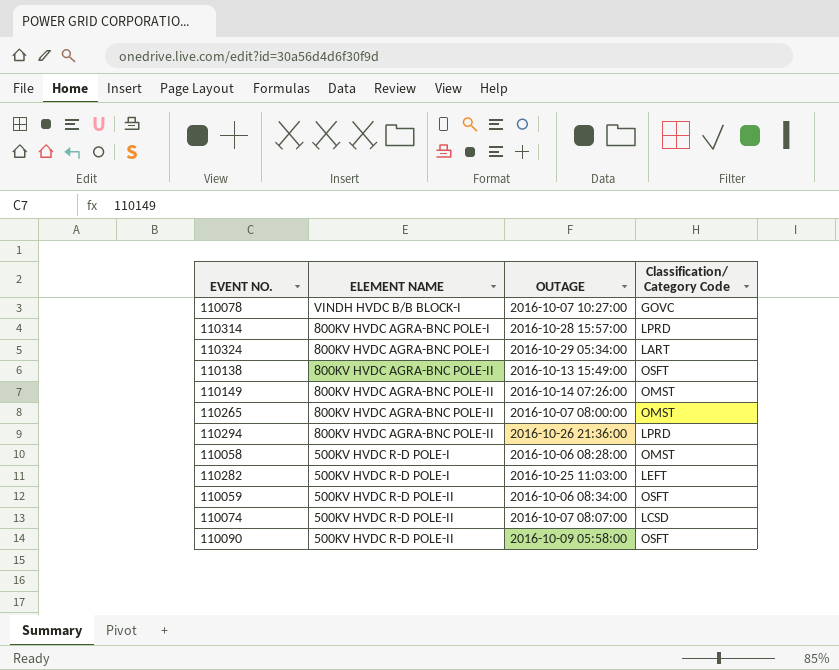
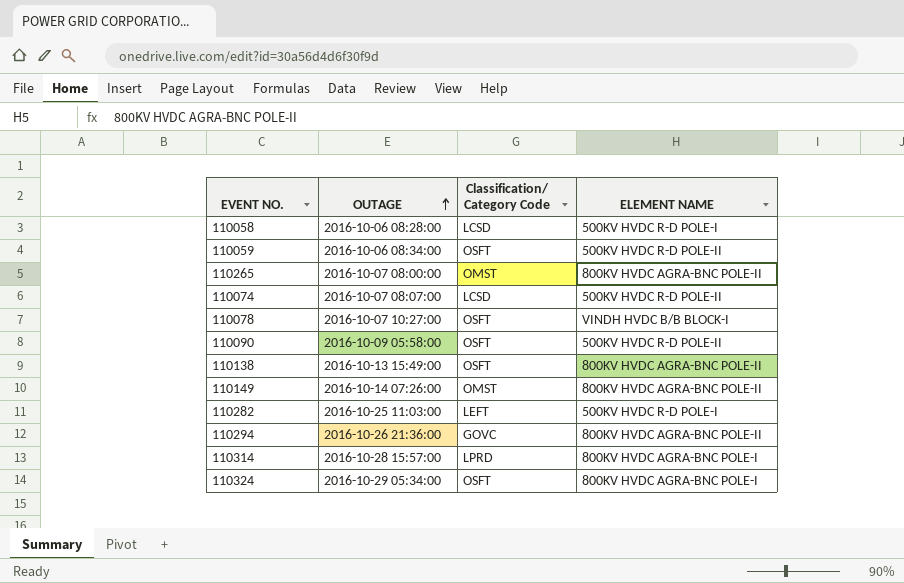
row order: none -> OUTAGE ascending
column ELEMENT NAME | position: 2 -> 4
110058 | Classification/ Category Code: OMST -> LCSD
110078 | Classification/ Category Code: GOVC -> OSFT
110294 | Classification/ Category Code: LPRD -> GOVC
110324 | Classification/ Category Code: LART -> OSFT

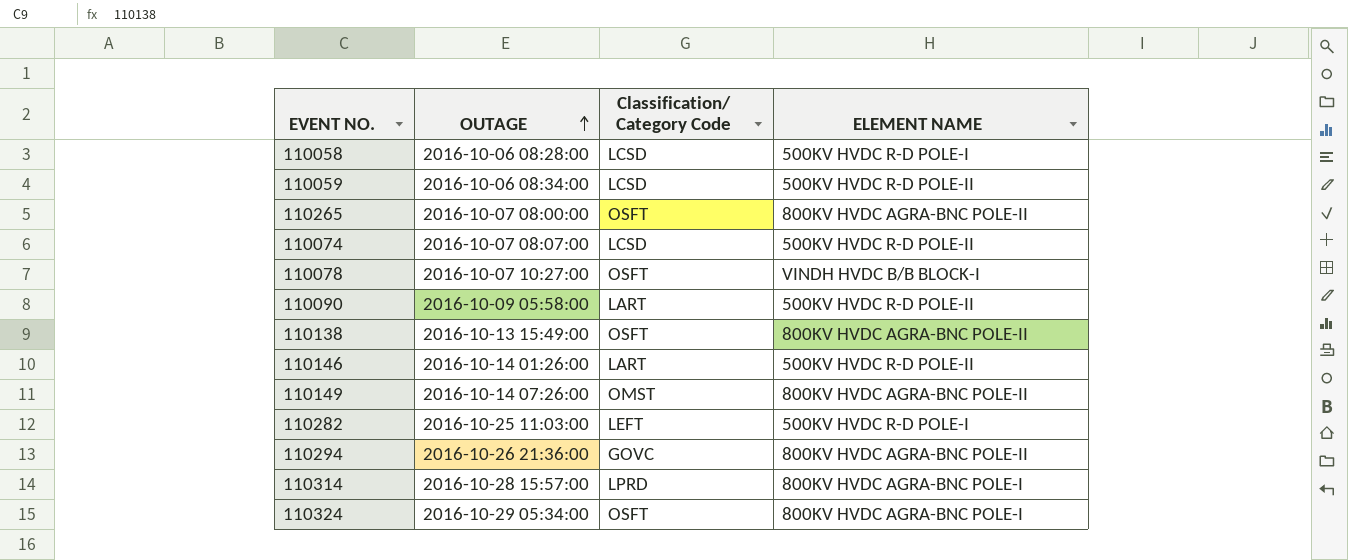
110059 | Classification/ Category Code: OSFT -> LCSD
110265 | Classification/ Category Code: OMST -> OSFT
110090 | Classification/ Category Code: OSFT -> LART
row 110146: none -> 2016-10-14 01:26:00 | LART | 500KV HVDC R-D POLE-II

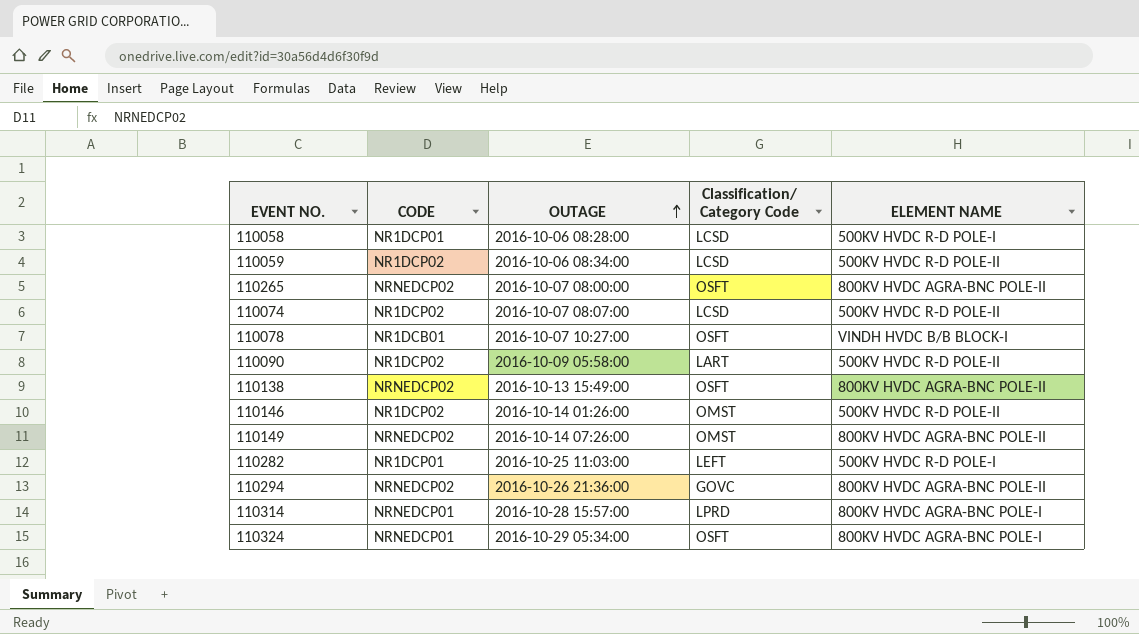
column CODE | position: none -> 2
110146 | Classification/ Category Code: LART -> OMST

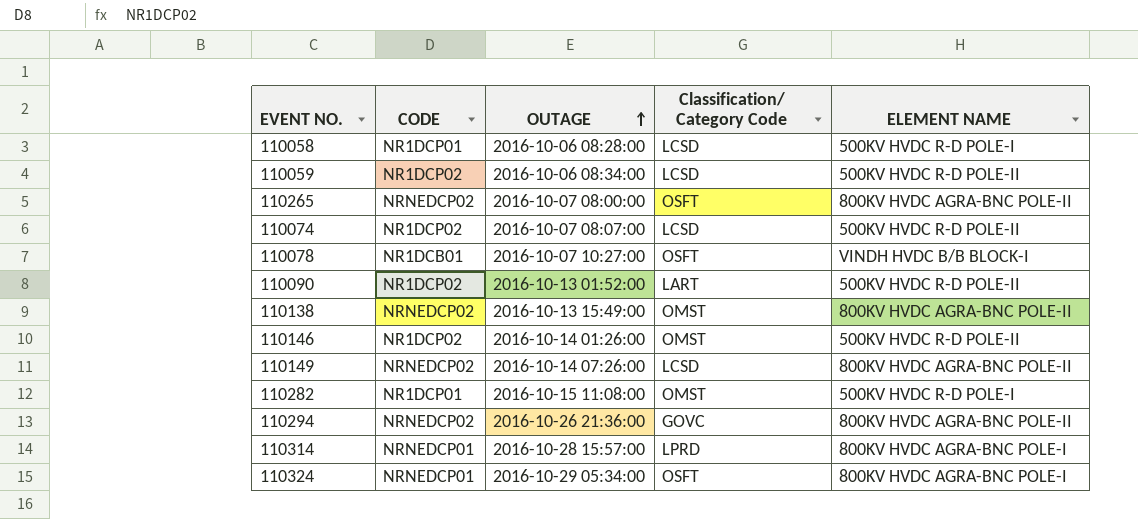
110090 | OUTAGE: 2016-10-09 05:58:00 -> 2016-10-13 01:52:00
110138 | Classification/ Category Code: OSFT -> OMST
110149 | Classification/ Category Code: OMST -> LCSD
110282 | OUTAGE: 2016-10-25 11:03:00 -> 2016-10-15 11:08:00
110282 | Classification/ Category Code: LEFT -> OMST

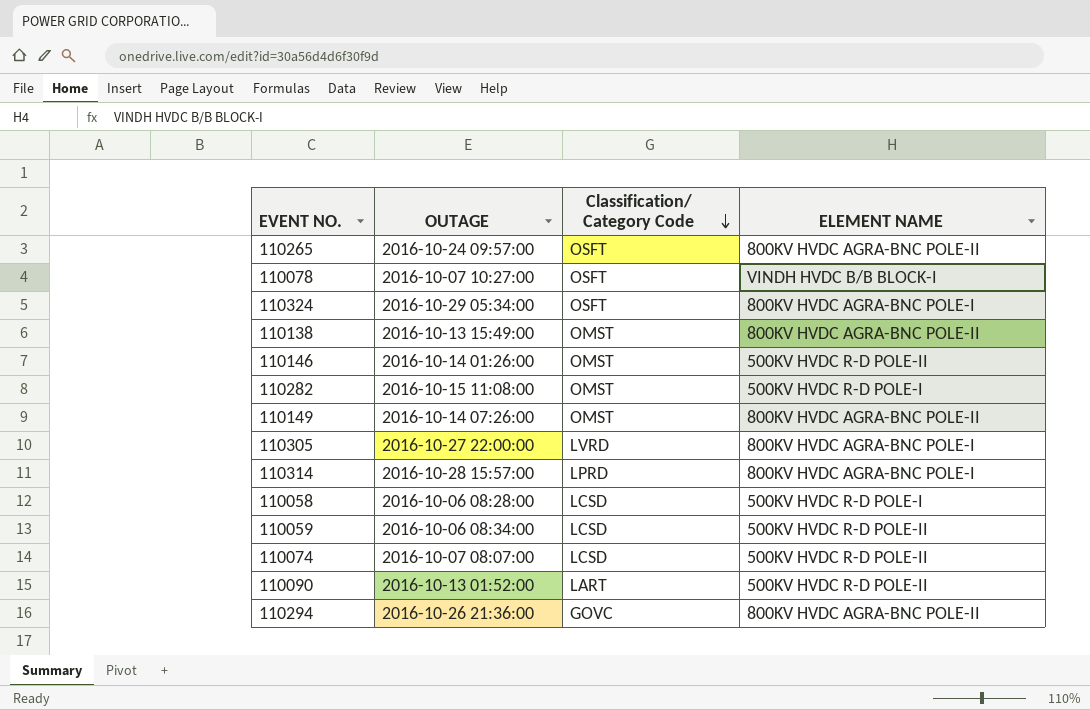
row order: OUTAGE ascending -> Classification/ Category Code descending
column CODE | position: 2 -> none
110265 | OUTAGE: 2016-10-07 08:00:00 -> 2016-10-24 09:57:00
110149 | Classification/ Category Code: LCSD -> OMST
row 110305: none -> 2016-10-27 22:00:00 | LVRD | 800KV HVDC AGRA-BNC POLE-I

